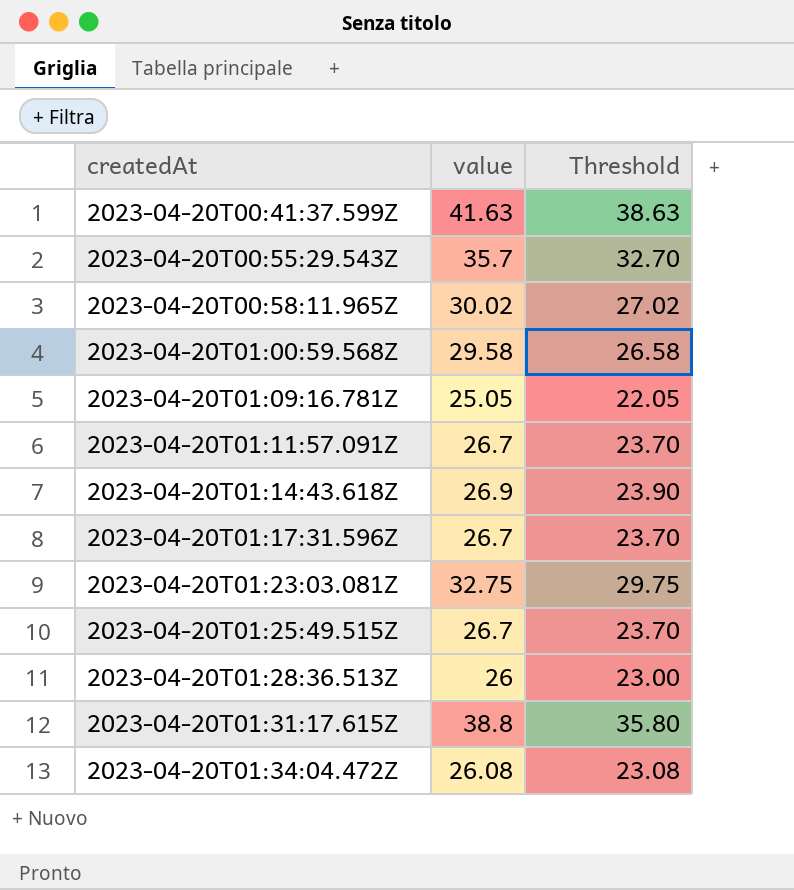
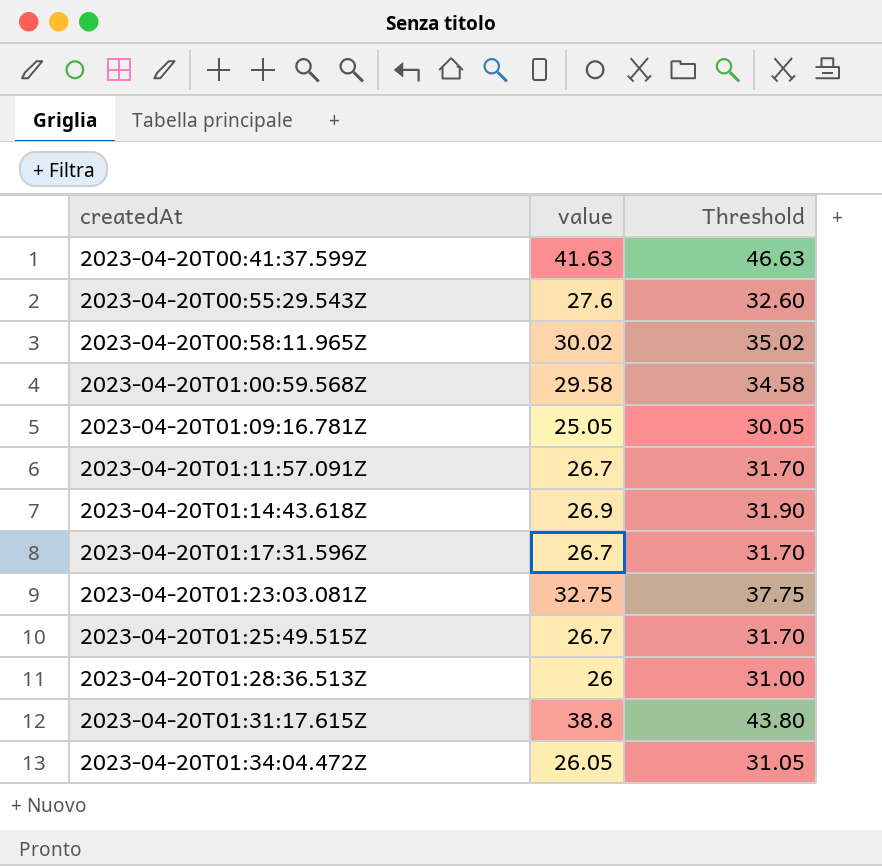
column Threshold | formula: [value] - 3 -> [value] + 5
2023-04-20T00:55:29.543Z | value: 35.7 -> 27.6
2023-04-20T01:34:04.472Z | value: 26.08 -> 26.05

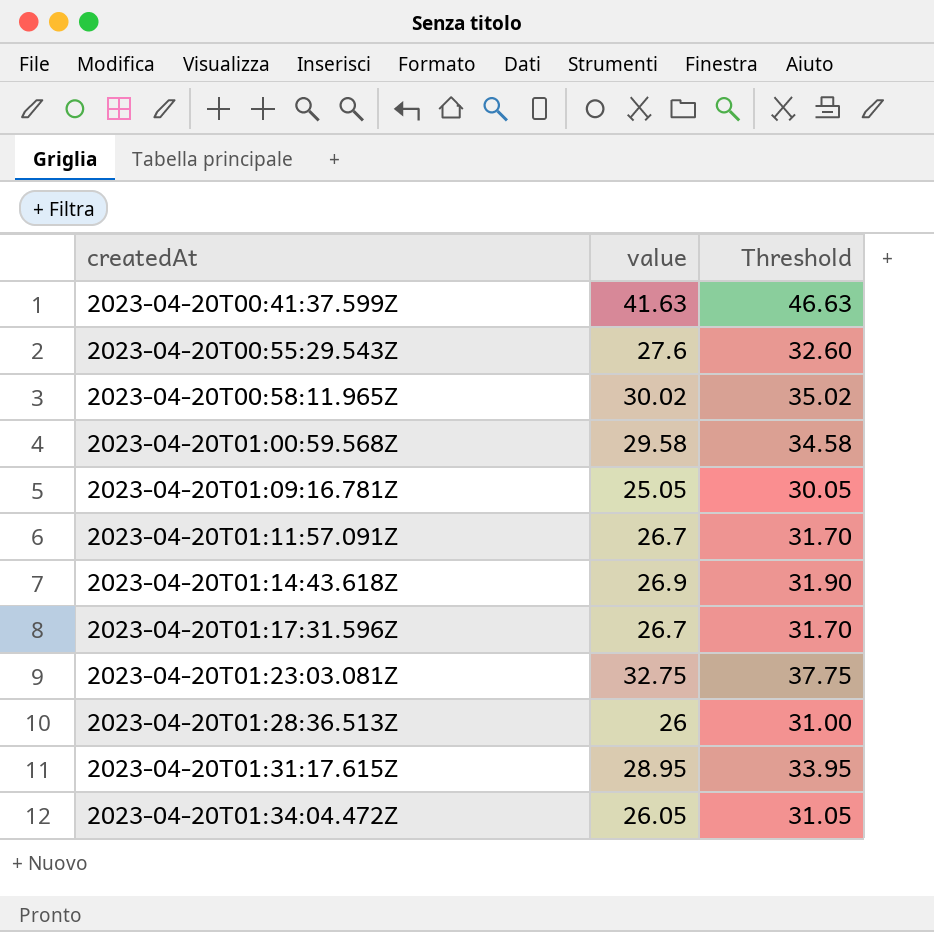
row 2023-04-20T01:25:49.515Z: 26.7 | 31.70 -> none
2023-04-20T01:31:17.615Z | value: 38.8 -> 28.95
2023-04-20T01:31:17.615Z | Threshold: 43.80 -> 33.95

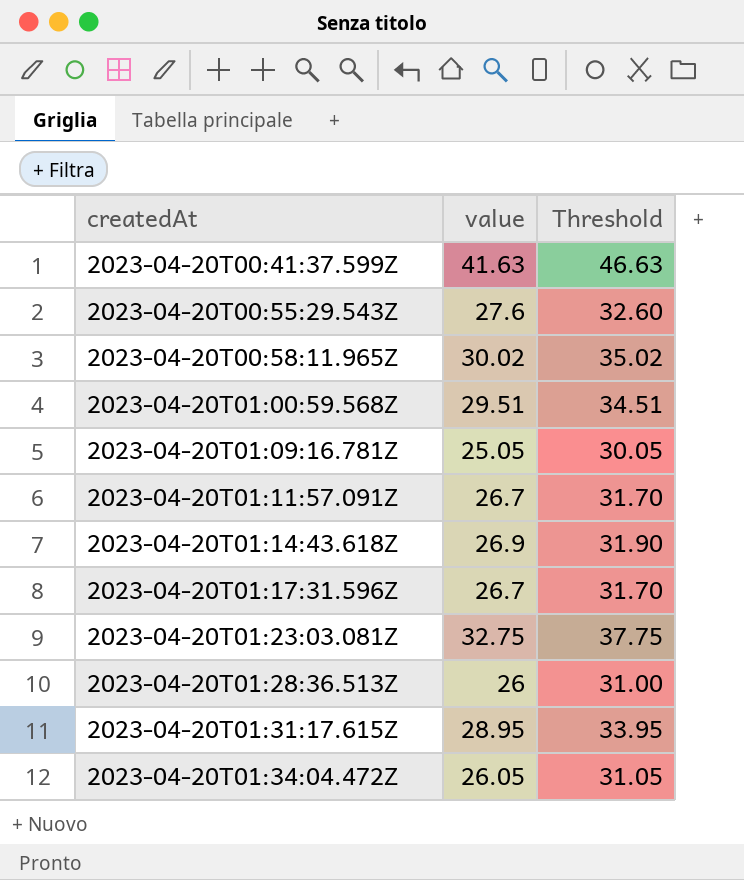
2023-04-20T01:00:59.568Z | value: 29.58 -> 29.51
2023-04-20T01:00:59.568Z | Threshold: 34.58 -> 34.51

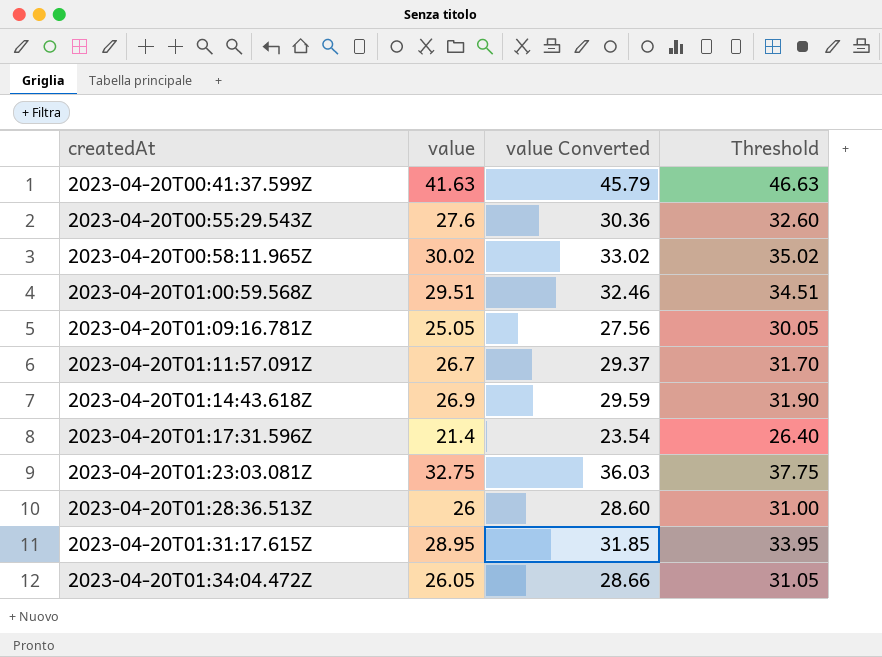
column value Converted | formula: none -> [value] * 1.1
2023-04-20T01:17:31.596Z | value: 26.7 -> 21.4
2023-04-20T01:17:31.596Z | Threshold: 31.70 -> 26.40

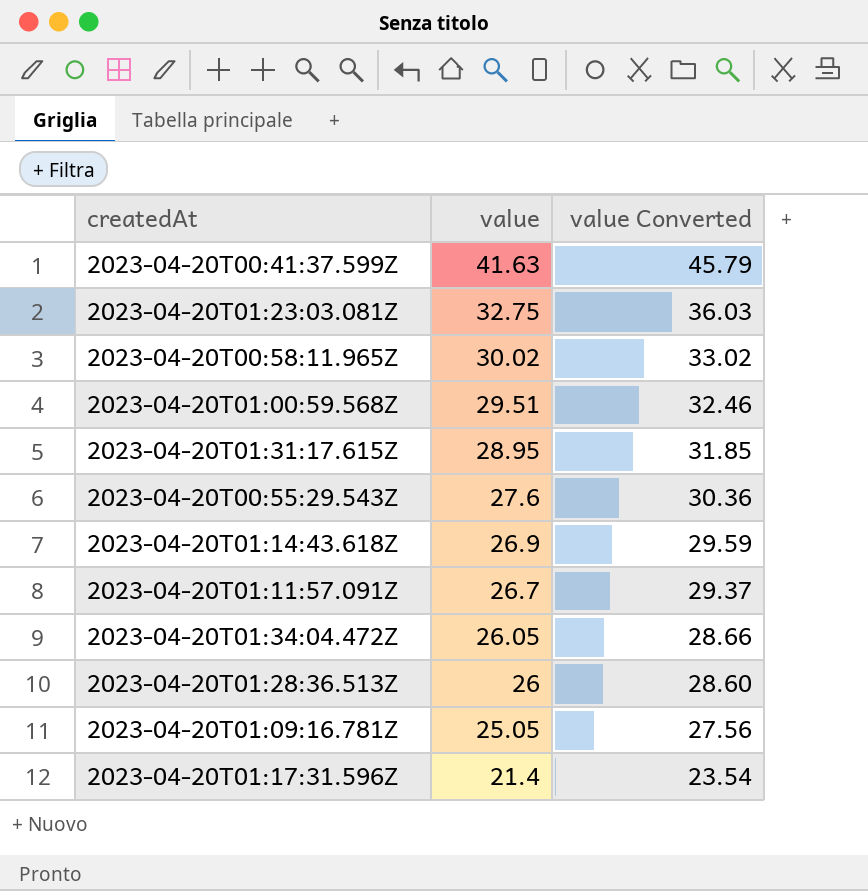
row order: createdAt ascending -> value descending
column Threshold | formula: [value] + 5 -> none

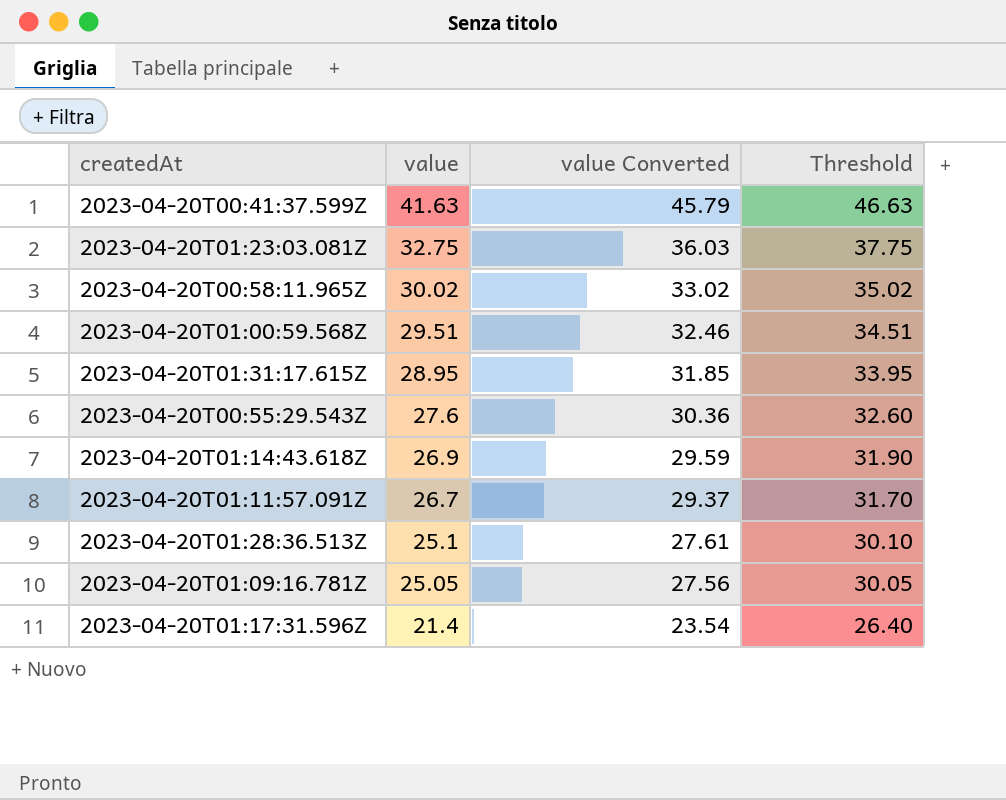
column Threshold | formula: none -> [value] + 5
row 2023-04-20T01:34:04.472Z: 26.05 | 28.66 -> none
2023-04-20T01:28:36.513Z | value: 26 -> 25.1
2023-04-20T01:28:36.513Z | value Converted: 28.60 -> 27.61

